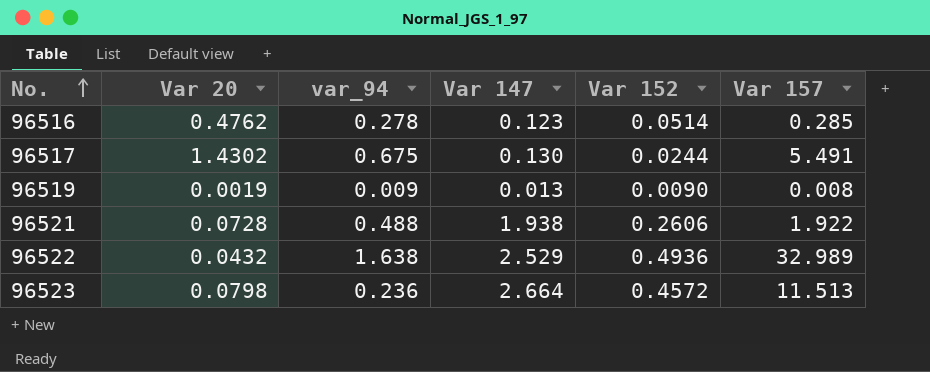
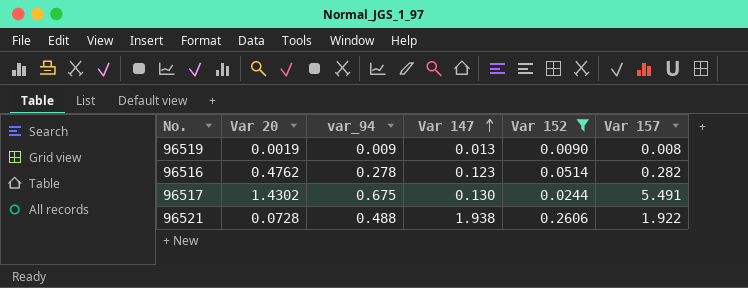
filter: none -> Var 152 <= 0.2606
row order: No. ascending -> Var 147 ascending
96516 | Var 157: 0.285 -> 0.282

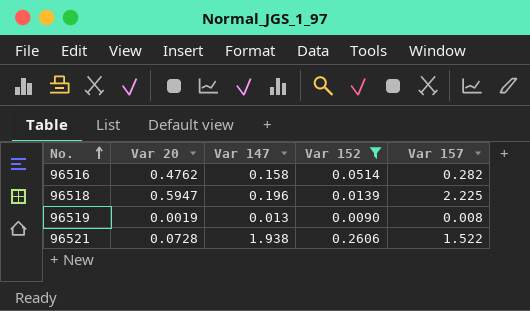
row order: Var 147 ascending -> No. ascending
column var_94 | position: 3 -> none
row 96517: 1.4302 | 0.675 | 0.130 | 0.0244 | 5.491 -> none
96516 | Var 147: 0.123 -> 0.158
row 96518: none -> 0.5947 | 0.196 | 0.0139 | 2.225
96521 | Var 157: 1.922 -> 1.522

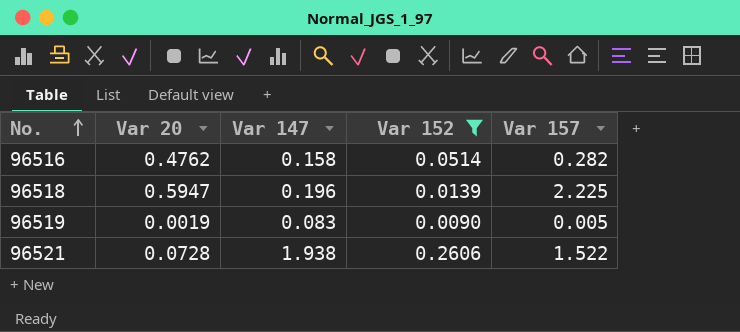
96519 | Var 147: 0.013 -> 0.083
96519 | Var 157: 0.008 -> 0.005

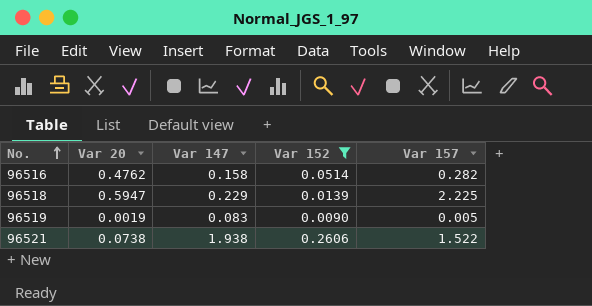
96518 | Var 147: 0.196 -> 0.229
96521 | Var 20: 0.0728 -> 0.0738

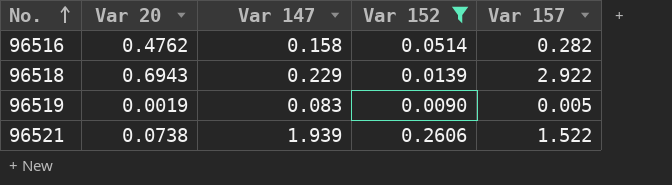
96518 | Var 20: 0.5947 -> 0.6943
96518 | Var 157: 2.225 -> 2.922
96521 | Var 147: 1.938 -> 1.939

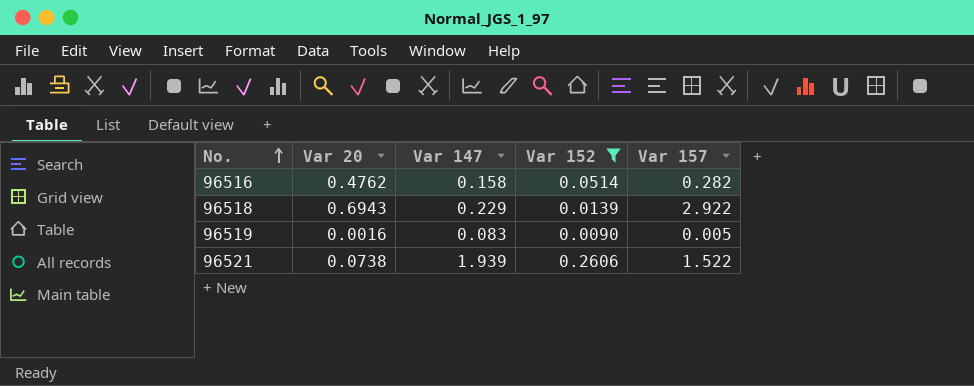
96519 | Var 20: 0.0019 -> 0.0016

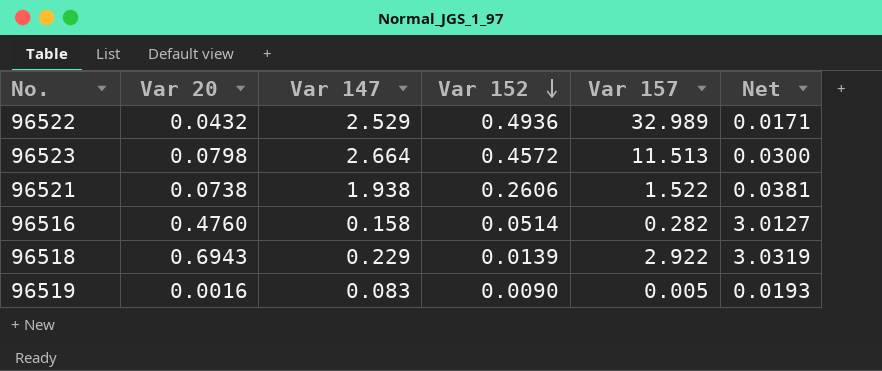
filter: Var 152 <= 0.2606 -> none
row order: No. ascending -> Var 152 descending
column Net | formula: none -> [Var 20] / [Var 147]
96521 | Var 147: 1.939 -> 1.938
96516 | Var 20: 0.4762 -> 0.4760

